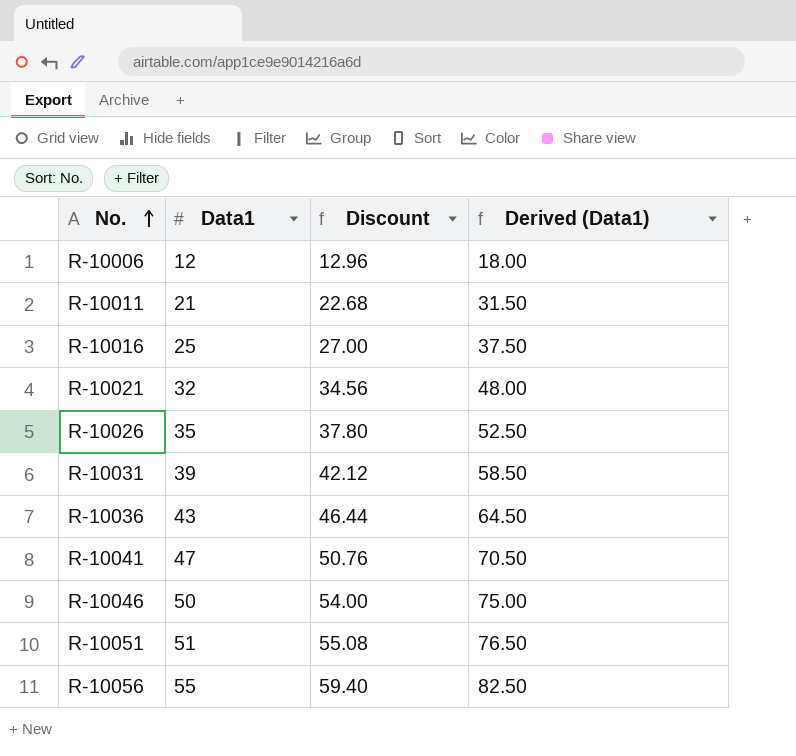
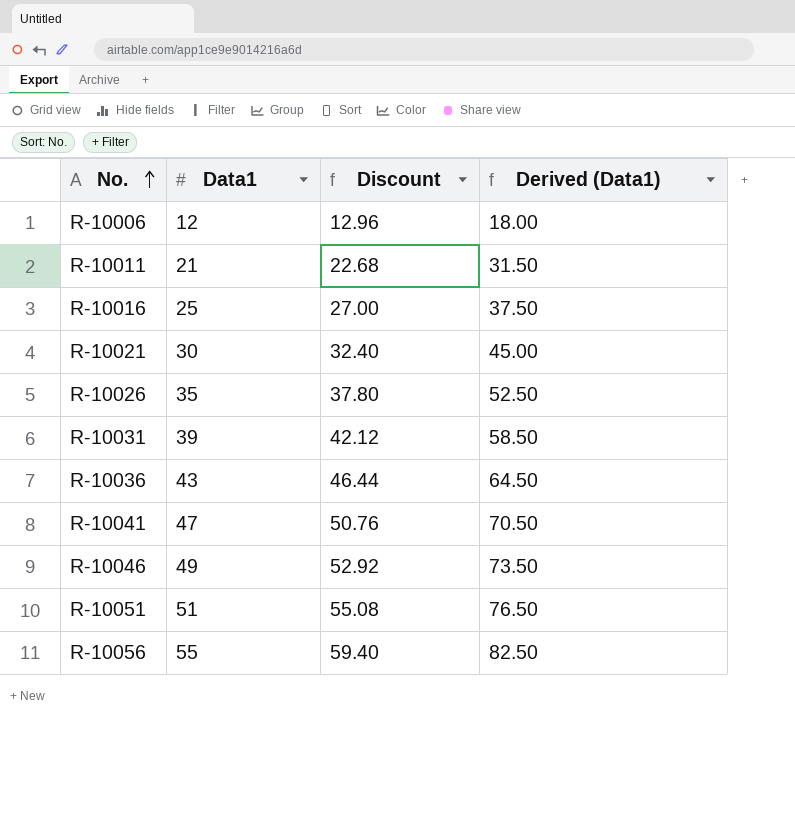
R-10021 | Data1: 32 -> 30
R-10021 | Discount: 34.56 -> 32.40
R-10021 | Derived (Data1): 48.00 -> 45.00
R-10046 | Data1: 50 -> 49
R-10046 | Discount: 54.00 -> 52.92
R-10046 | Derived (Data1): 75.00 -> 73.50

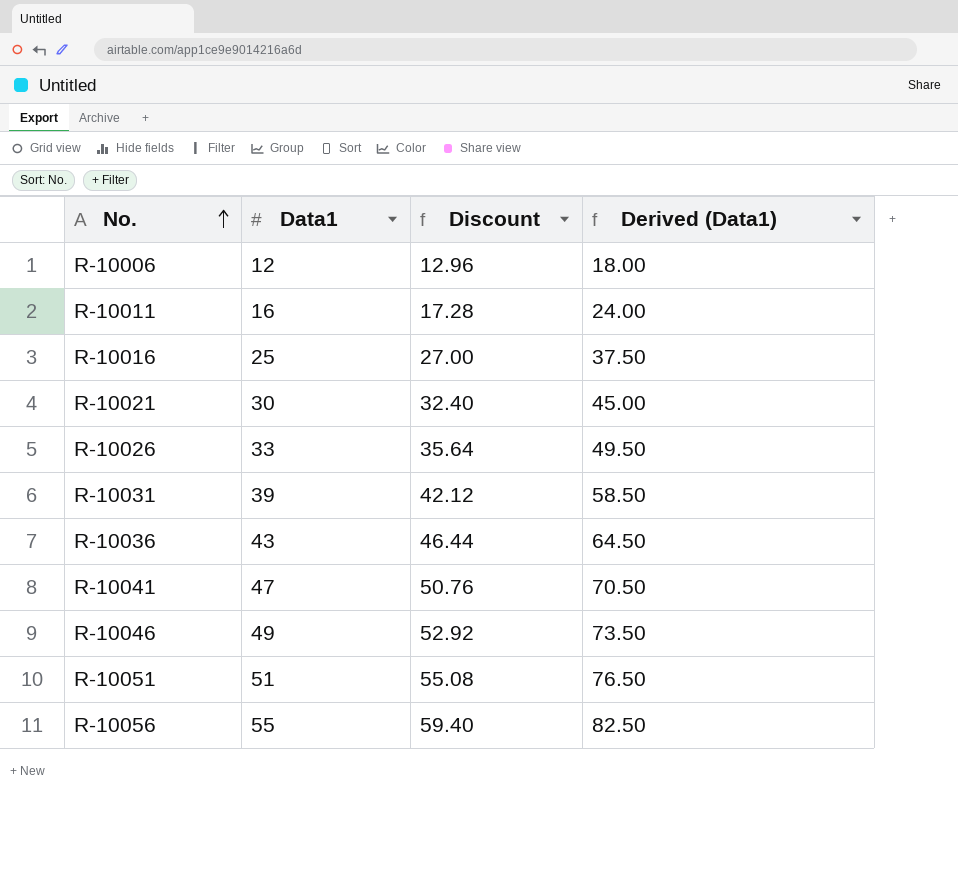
R-10011 | Data1: 21 -> 16
R-10011 | Discount: 22.68 -> 17.28
R-10011 | Derived (Data1): 31.50 -> 24.00
R-10026 | Data1: 35 -> 33
R-10026 | Discount: 37.80 -> 35.64
R-10026 | Derived (Data1): 52.50 -> 49.50

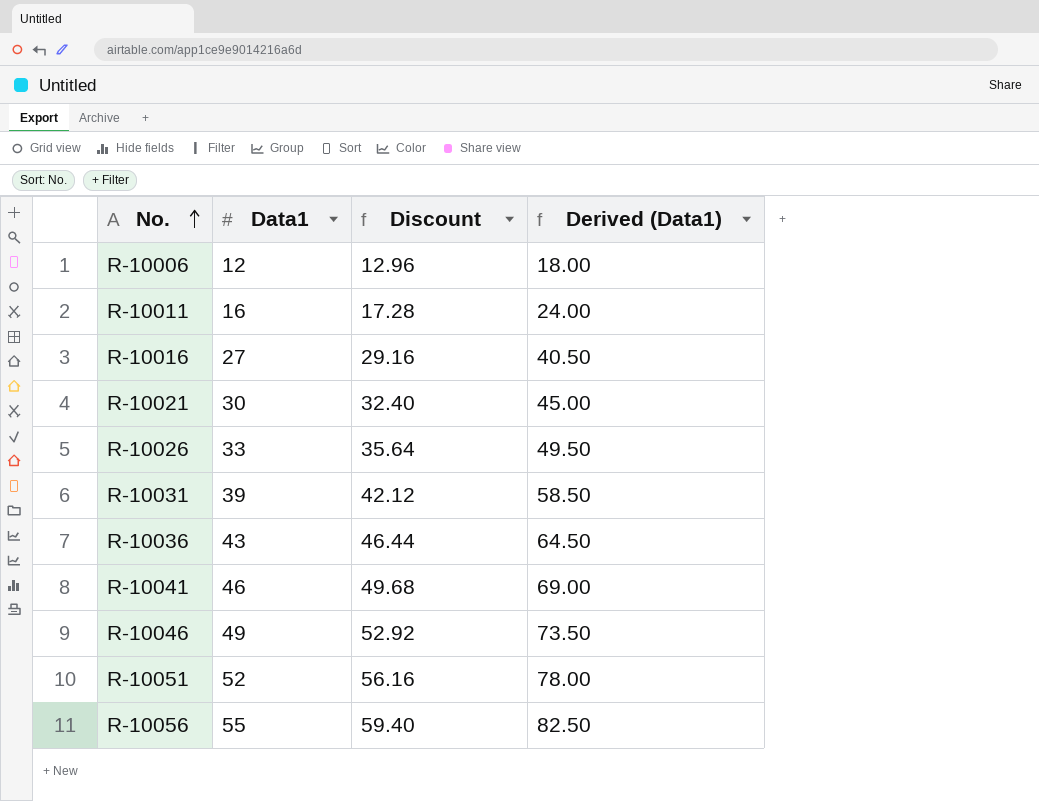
R-10016 | Data1: 25 -> 27
R-10016 | Discount: 27.00 -> 29.16
R-10016 | Derived (Data1): 37.50 -> 40.50
R-10041 | Data1: 47 -> 46
R-10041 | Discount: 50.76 -> 49.68
R-10041 | Derived (Data1): 70.50 -> 69.00
R-10051 | Data1: 51 -> 52
R-10051 | Discount: 55.08 -> 56.16
R-10051 | Derived (Data1): 76.50 -> 78.00

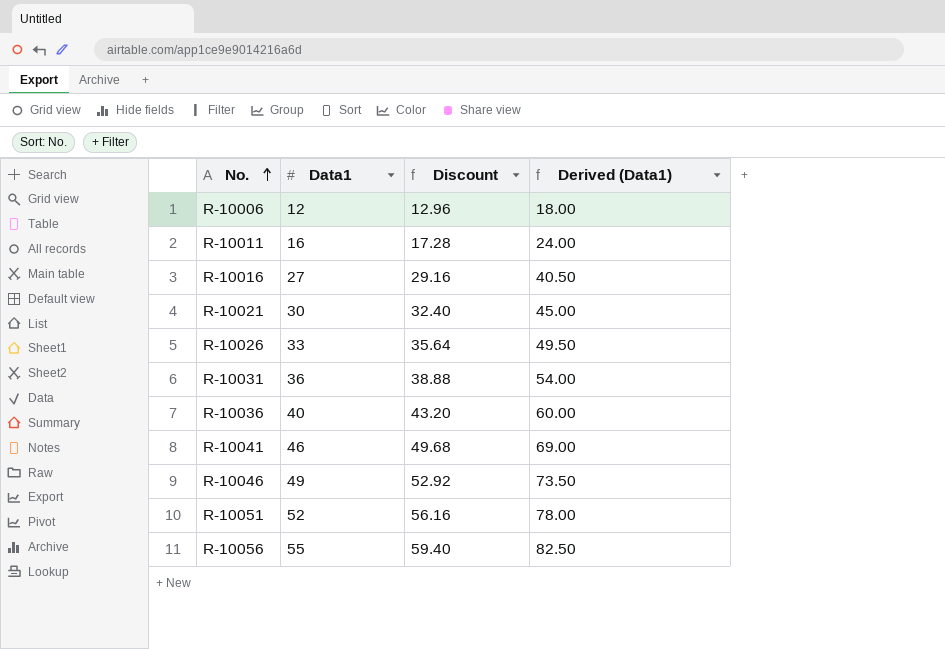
R-10031 | Data1: 39 -> 36
R-10031 | Discount: 42.12 -> 38.88
R-10031 | Derived (Data1): 58.50 -> 54.00
R-10036 | Data1: 43 -> 40
R-10036 | Discount: 46.44 -> 43.20
R-10036 | Derived (Data1): 64.50 -> 60.00

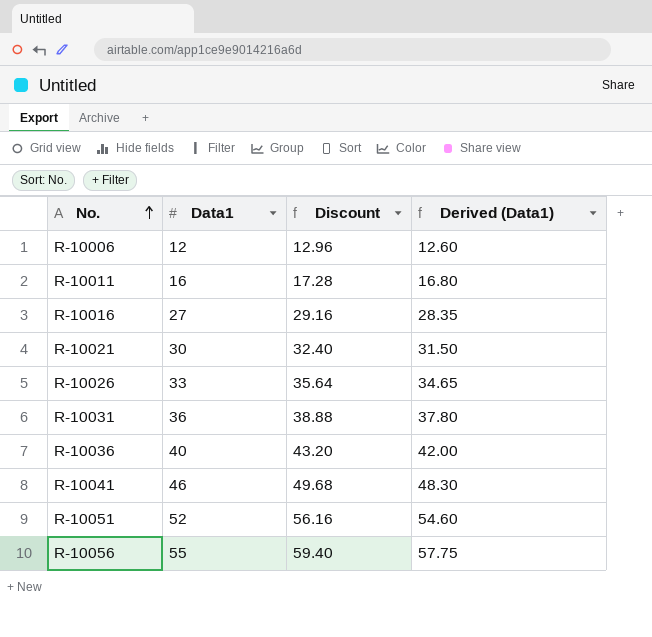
column Derived (Data1) | formula: [Data1] * 1.5 -> [Data1] * 1.05
row R-10046: 49 | 52.92 | 73.50 -> none

